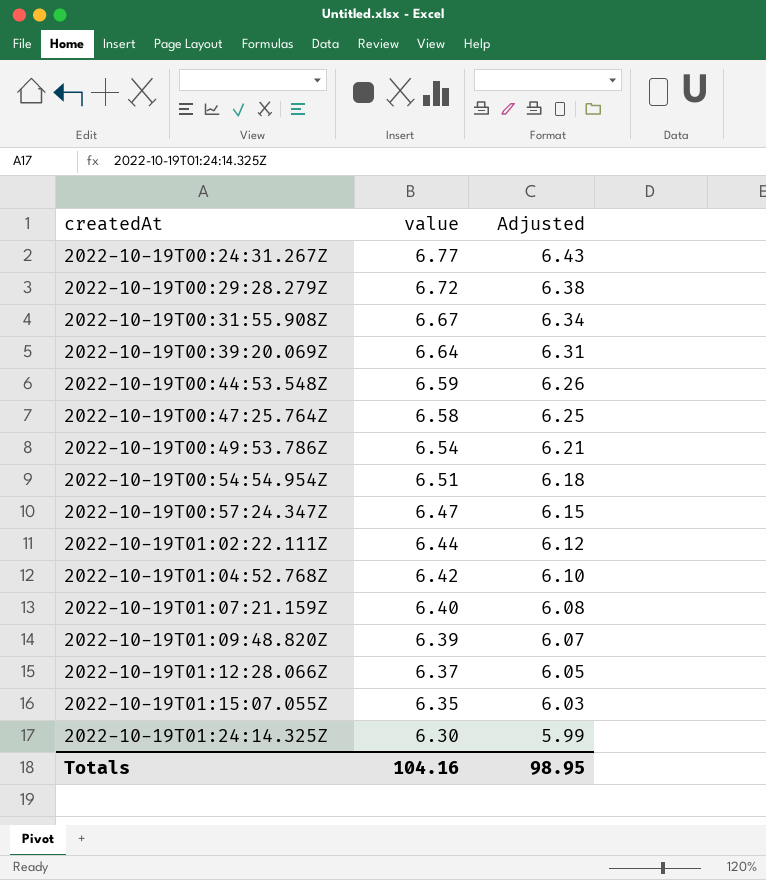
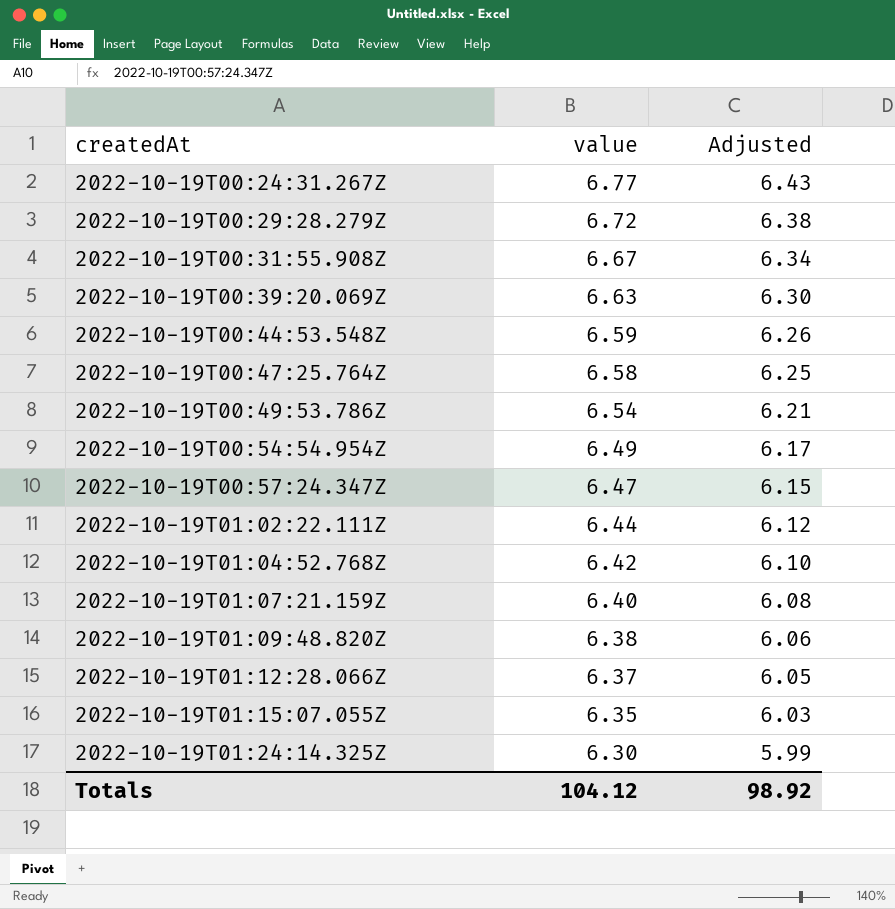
2022-10-19T00:39:20.069Z | value: 6.64 -> 6.63
2022-10-19T00:39:20.069Z | Adjusted: 6.31 -> 6.30
2022-10-19T00:54:54.954Z | value: 6.51 -> 6.49
2022-10-19T00:54:54.954Z | Adjusted: 6.18 -> 6.17
2022-10-19T01:09:48.820Z | value: 6.39 -> 6.38
2022-10-19T01:09:48.820Z | Adjusted: 6.07 -> 6.06
Totals | value: 104.16 -> 104.12
Totals | Adjusted: 98.95 -> 98.92

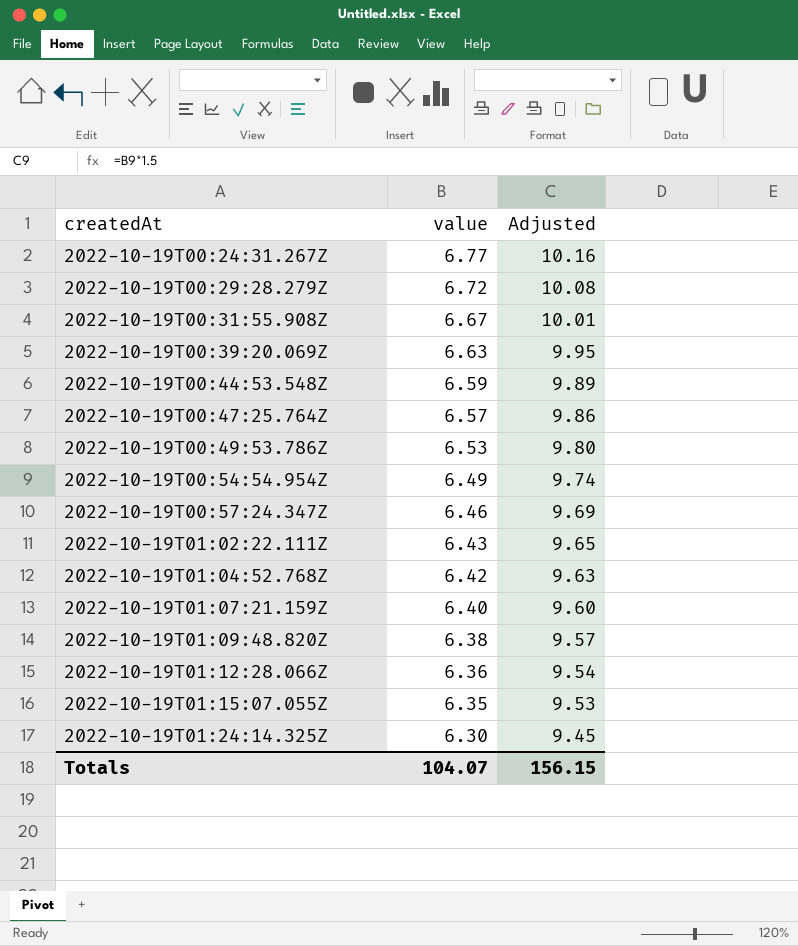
column Adjusted | formula: [value] * 0.95 -> [value] * 1.5
2022-10-19T00:47:25.764Z | value: 6.58 -> 6.57
2022-10-19T00:49:53.786Z | value: 6.54 -> 6.53
2022-10-19T00:57:24.347Z | value: 6.47 -> 6.46
2022-10-19T01:02:22.111Z | value: 6.44 -> 6.43
2022-10-19T01:12:28.066Z | value: 6.37 -> 6.36
Totals | value: 104.12 -> 104.07
Totals | Adjusted: 98.92 -> 156.15

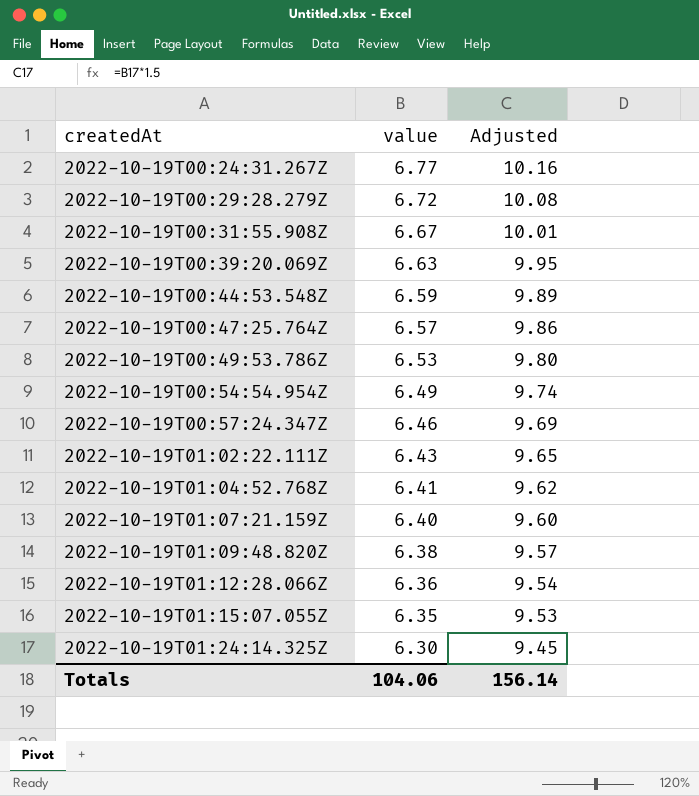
2022-10-19T01:04:52.768Z | value: 6.42 -> 6.41
2022-10-19T01:04:52.768Z | Adjusted: 9.63 -> 9.62
Totals | value: 104.07 -> 104.06
Totals | Adjusted: 156.15 -> 156.14

